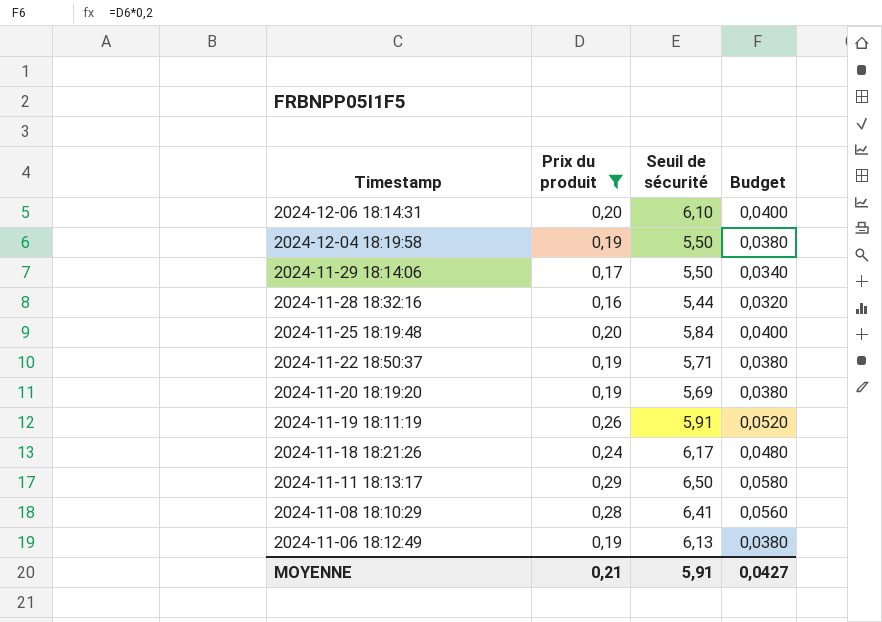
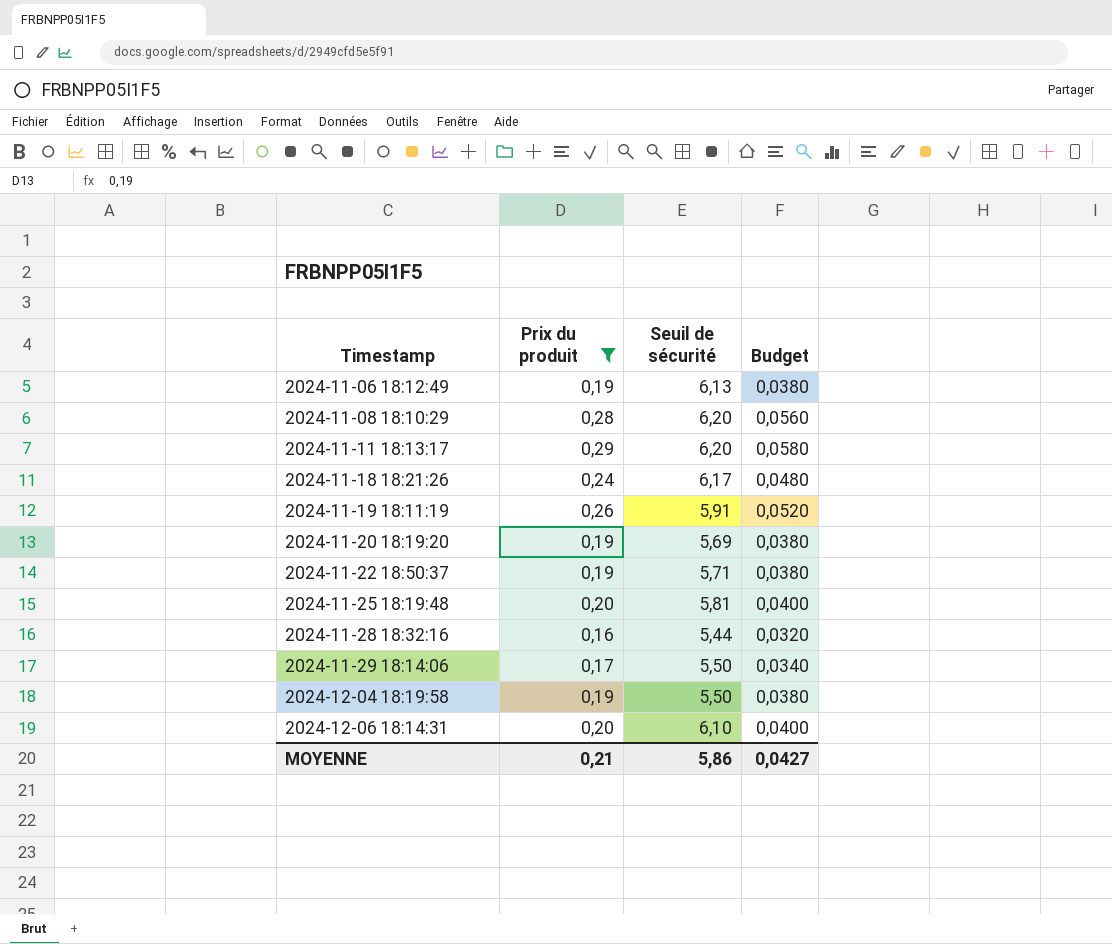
row order: Timestamp descending -> Timestamp ascending
2024-11-08 18:10:29 | Seuil de sécurité: 6,41 -> 6,20
2024-11-11 18:13:17 | Seuil de sécurité: 6,50 -> 6,20
2024-11-25 18:19:48 | Seuil de sécurité: 5,84 -> 5,81
MOYENNE | Seuil de sécurité: 5,91 -> 5,86

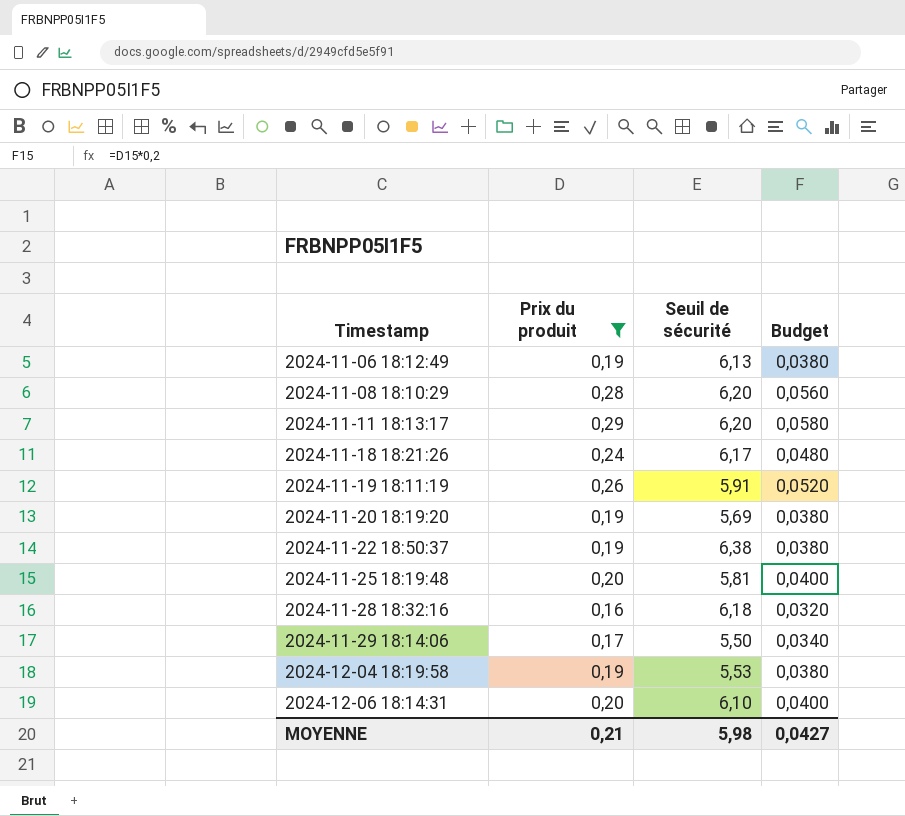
2024-11-22 18:50:37 | Seuil de sécurité: 5,71 -> 6,38
2024-11-28 18:32:16 | Seuil de sécurité: 5,44 -> 6,18
2024-12-04 18:19:58 | Seuil de sécurité: 5,50 -> 5,53
MOYENNE | Seuil de sécurité: 5,86 -> 5,98

